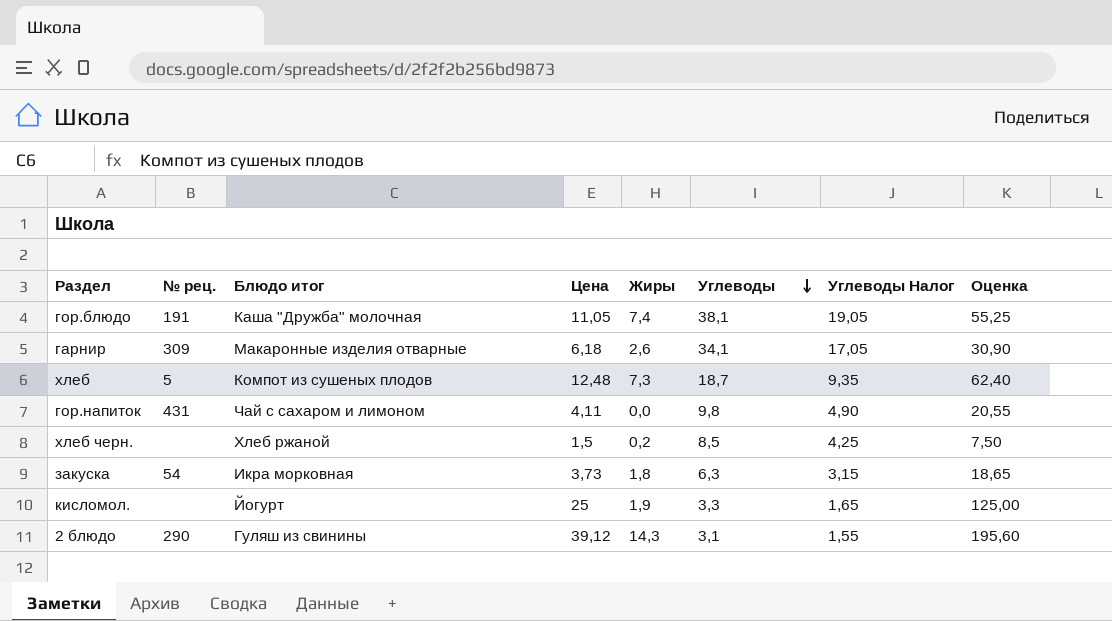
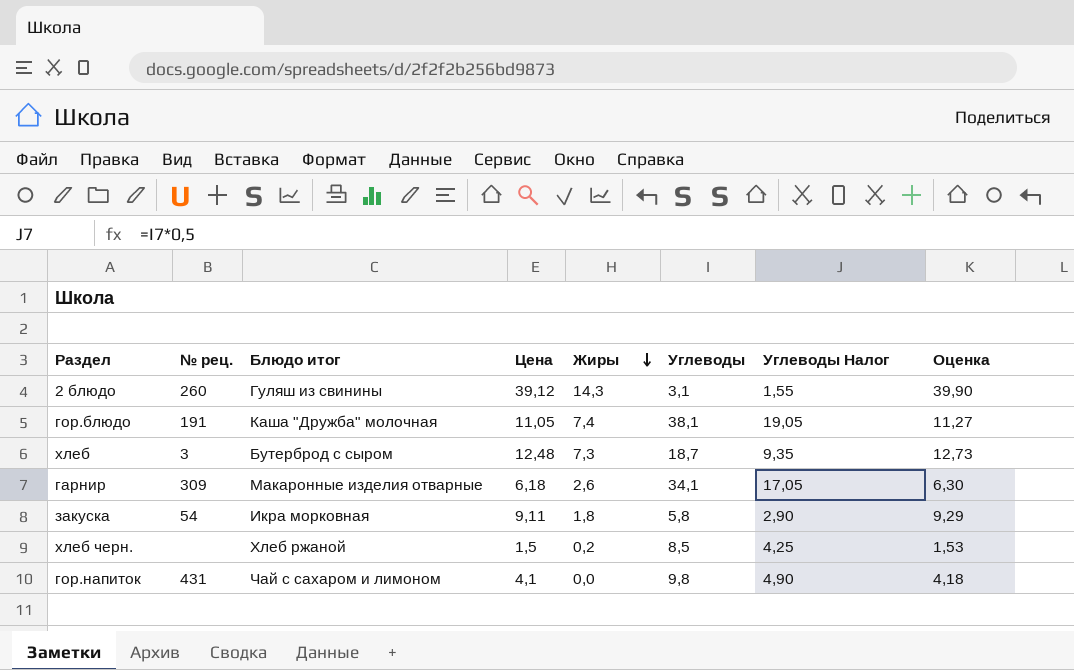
row order: Углеводы descending -> Жиры descending
column Оценка | formula: [Цена] * 5 -> [Цена] * 1,02
row кисломол.: none | Йогурт | 25 | 1,9 | 3,3 | 1,65 | 125,00 -> none
2 блюдо | № рец.: 290 -> 260
хлеб | № рец.: 5 -> 3
хлеб | Блюдо итог: Компот из сушеных плодов -> Бутерброд с сыром
закуска | Цена: 3,73 -> 9,11
закуска | Углеводы: 6,3 -> 5,8
закуска | Углеводы Налог: 3,15 -> 2,90
гор.напиток | Цена: 4,11 -> 4,1

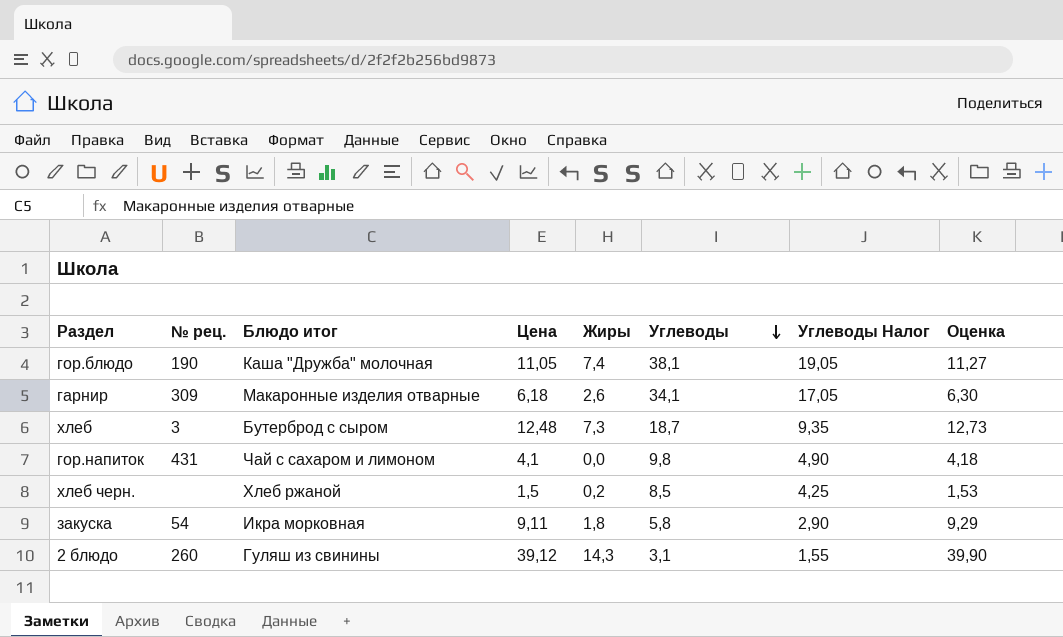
row order: Жиры descending -> Углеводы descending
гор.блюдо | № рец.: 191 -> 190

